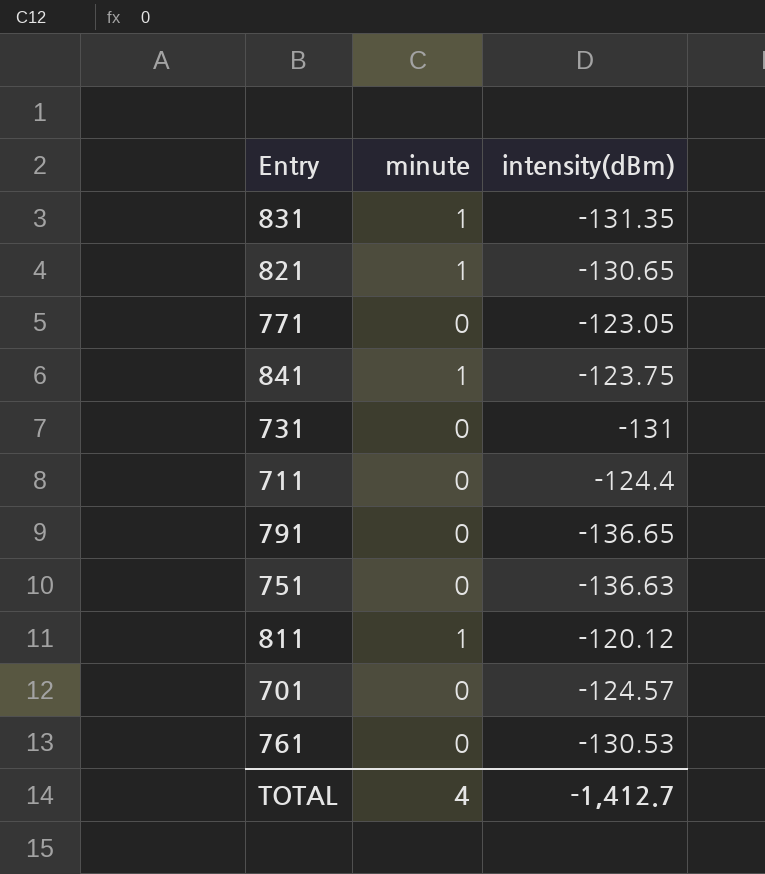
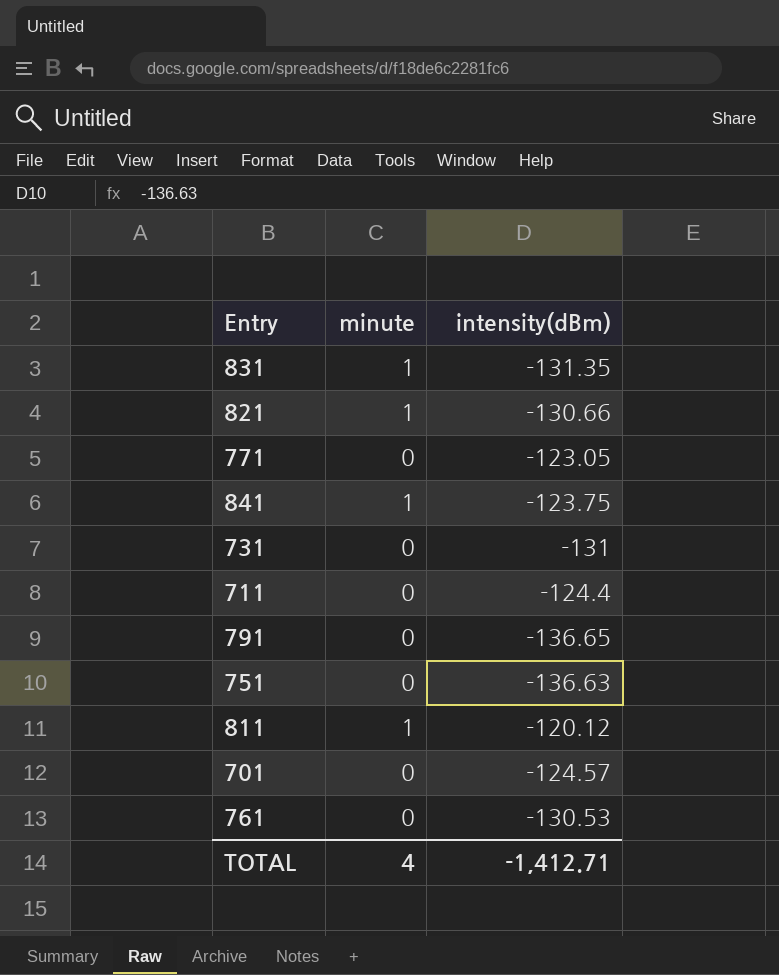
821 | intensity(dBm): -130.65 -> -130.66
TOTAL | intensity(dBm): -1,412.7 -> -1,412.71

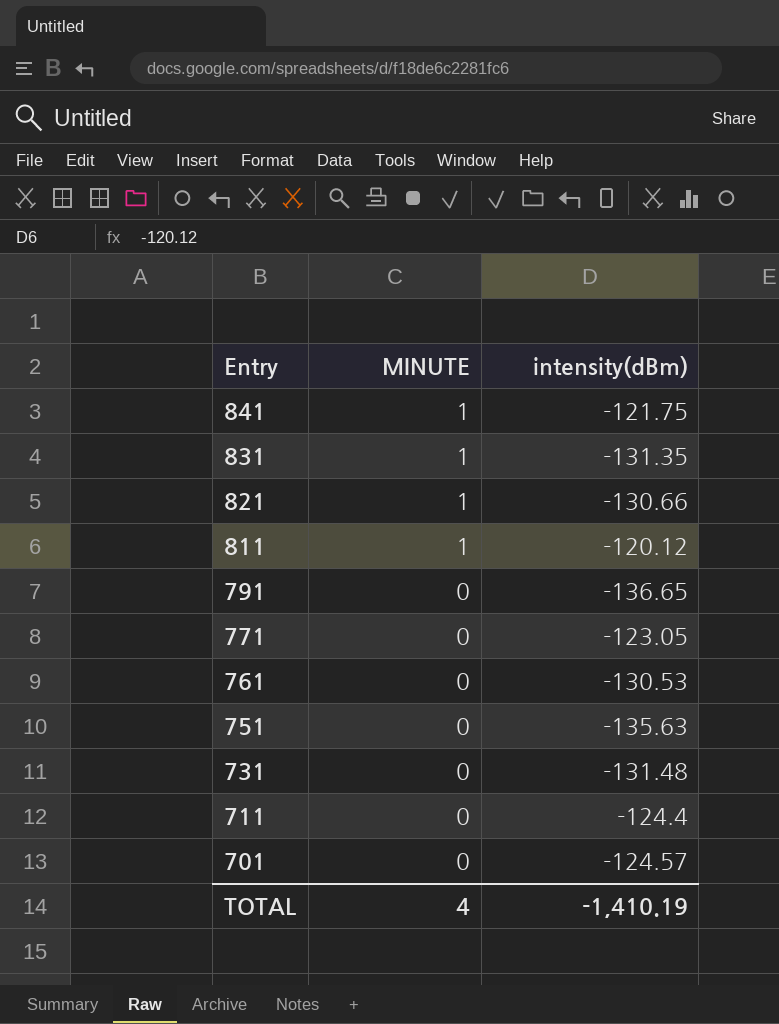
row order: none -> Entry descending
column name: minute -> MINUTE
841 | intensity(dBm): -123.75 -> -121.75
751 | intensity(dBm): -136.63 -> -135.63
731 | intensity(dBm): -131 -> -131.48
TOTAL | intensity(dBm): -1,412.71 -> -1,410.19

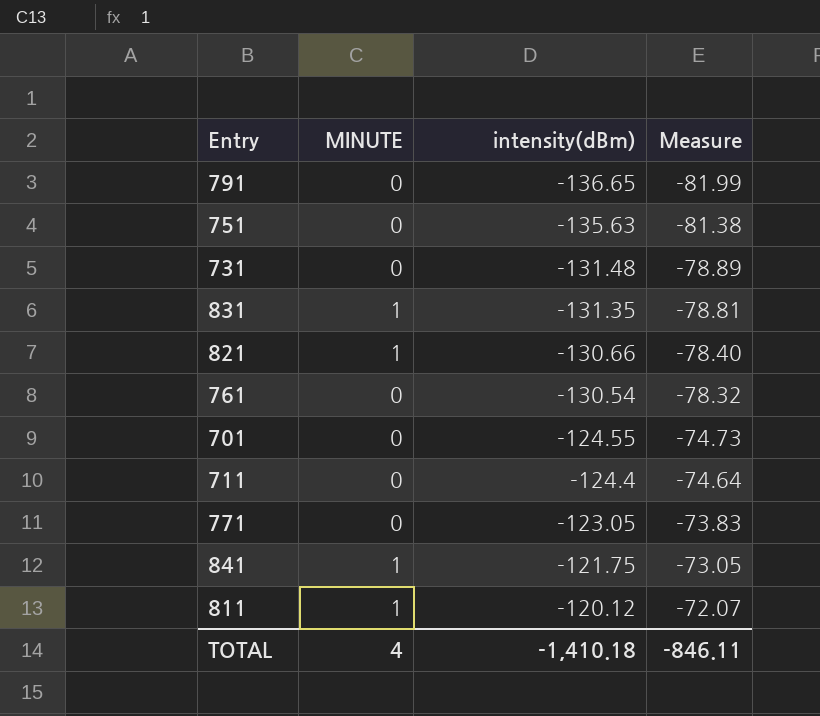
row order: Entry descending -> intensity(dBm) ascending
column Measure | formula: none -> [intensity(dBm)] * 0.6
761 | intensity(dBm): -130.53 -> -130.54
701 | intensity(dBm): -124.57 -> -124.55
TOTAL | intensity(dBm): -1,410.19 -> -1,410.18

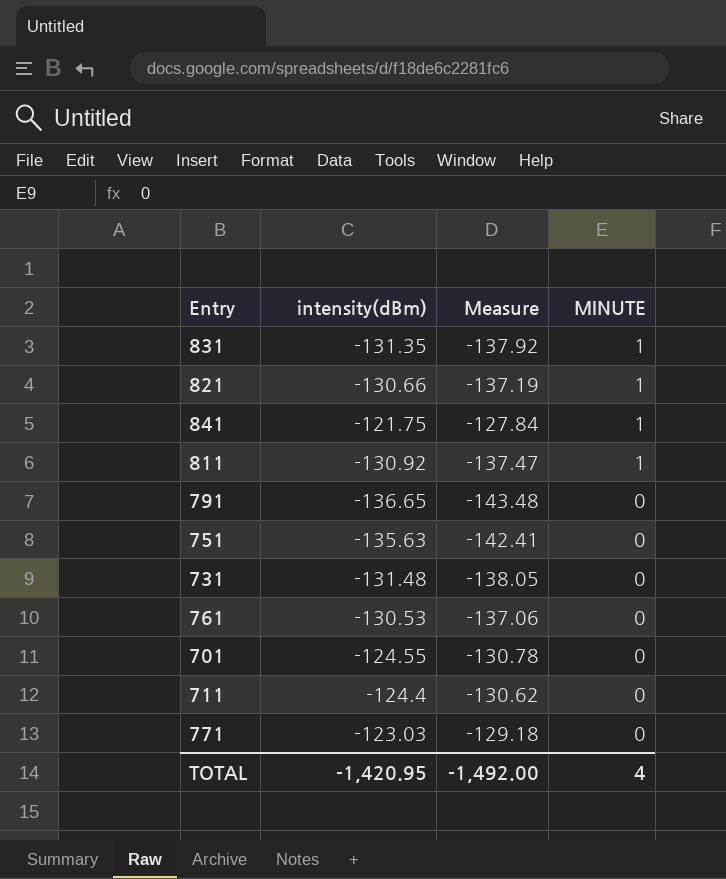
row order: intensity(dBm) ascending -> MINUTE descending
column Measure | formula: [intensity(dBm)] * 0.6 -> [intensity(dBm)] * 1.05
column MINUTE | position: 2 -> 4
811 | intensity(dBm): -120.12 -> -130.92
761 | intensity(dBm): -130.54 -> -130.53
771 | intensity(dBm): -123.05 -> -123.03
TOTAL | intensity(dBm): -1,410.18 -> -1,420.95
TOTAL | Measure: -846.11 -> -1,492.00

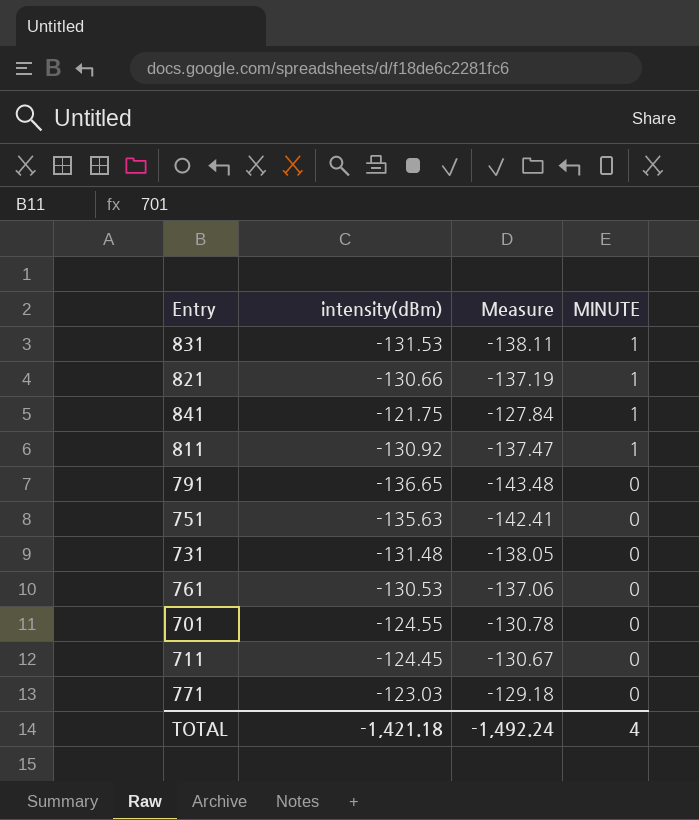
831 | intensity(dBm): -131.35 -> -131.53
831 | Measure: -137.92 -> -138.11
711 | intensity(dBm): -124.4 -> -124.45
711 | Measure: -130.62 -> -130.67
TOTAL | intensity(dBm): -1,420.95 -> -1,421.18
TOTAL | Measure: -1,492.00 -> -1,492.24

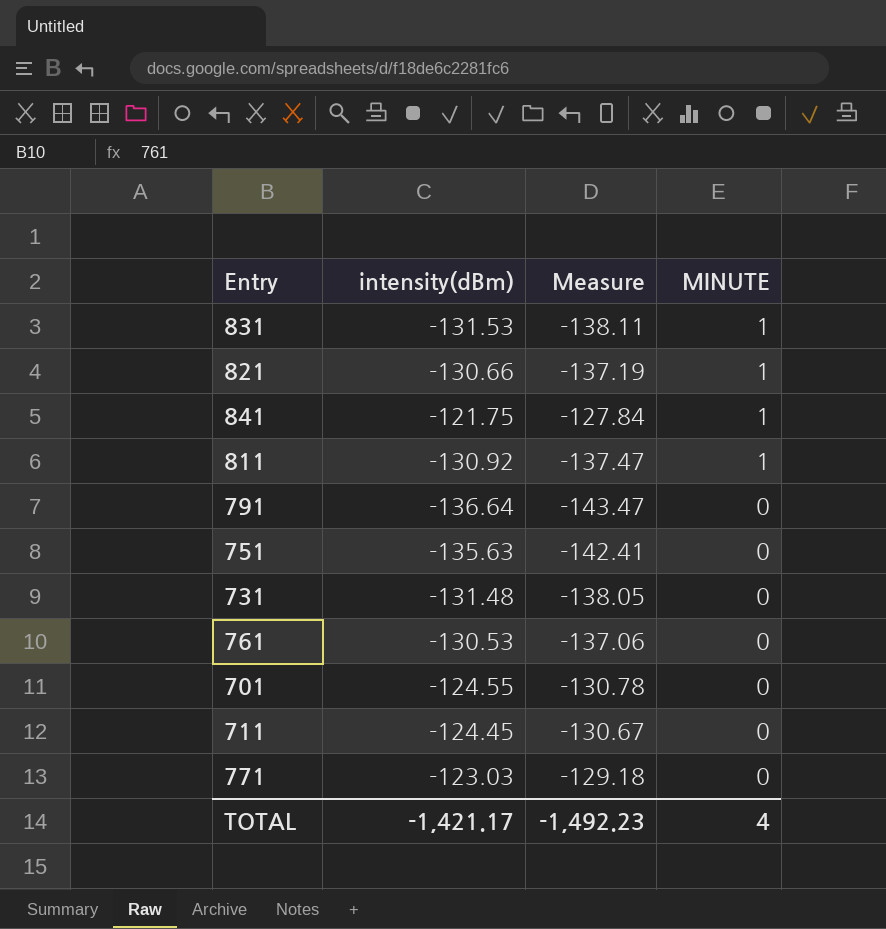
791 | intensity(dBm): -136.65 -> -136.64
791 | Measure: -143.48 -> -143.47
TOTAL | intensity(dBm): -1,421.18 -> -1,421.17
TOTAL | Measure: -1,492.24 -> -1,492.23

